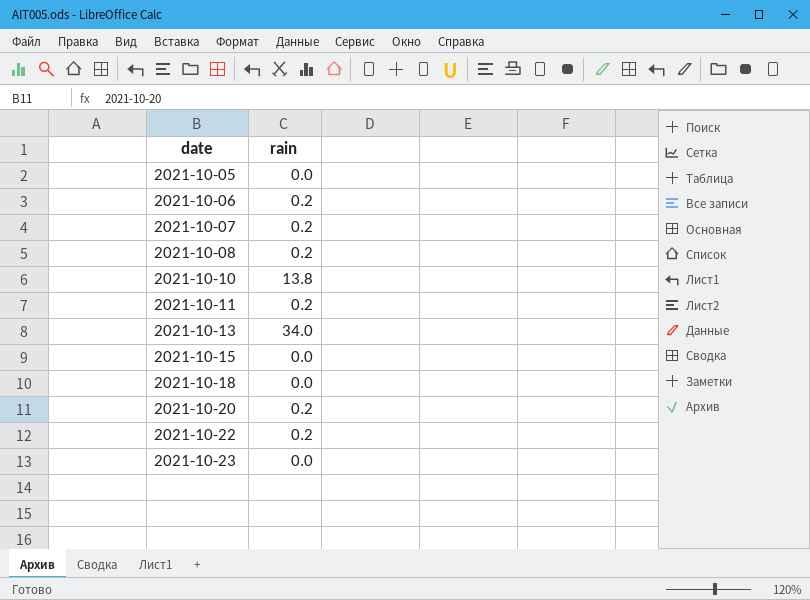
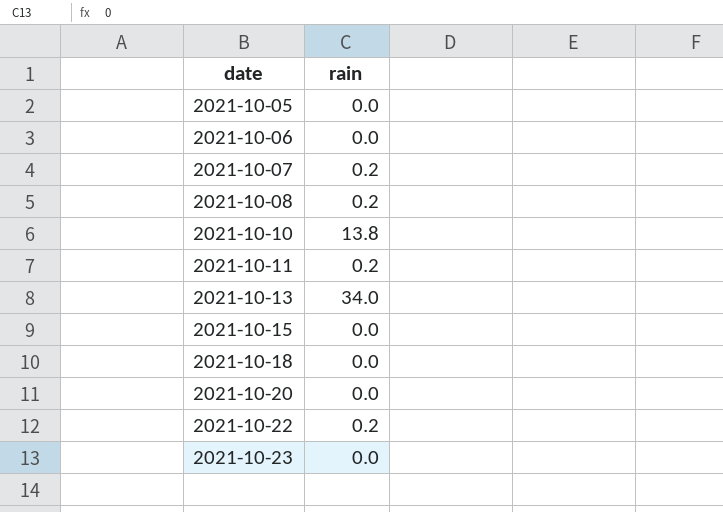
2021-10-06 | rain: 0.2 -> 0.0
2021-10-20 | rain: 0.2 -> 0.0

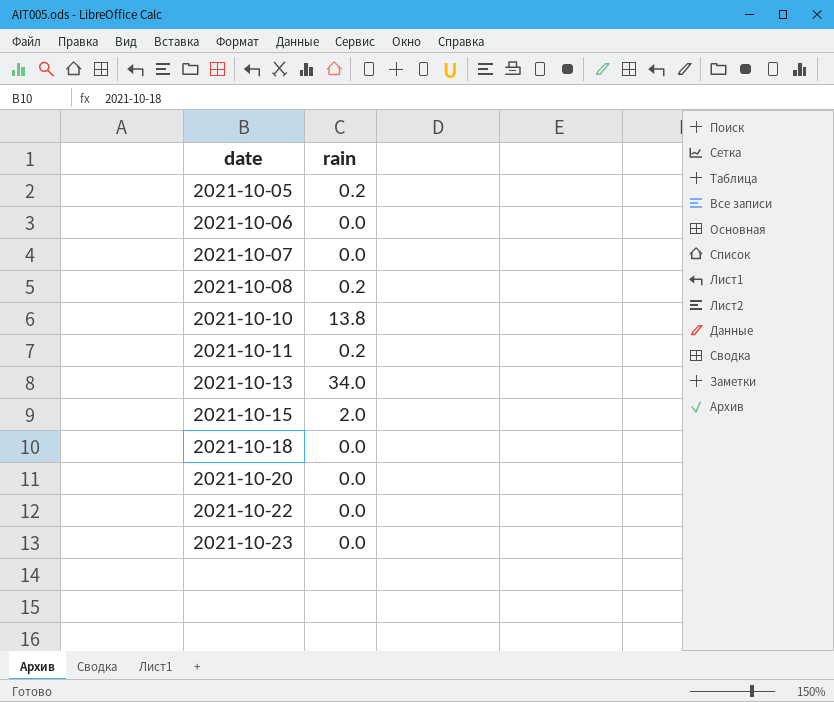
2021-10-05 | rain: 0.0 -> 0.2
2021-10-07 | rain: 0.2 -> 0.0
2021-10-15 | rain: 0.0 -> 2.0
2021-10-22 | rain: 0.2 -> 0.0

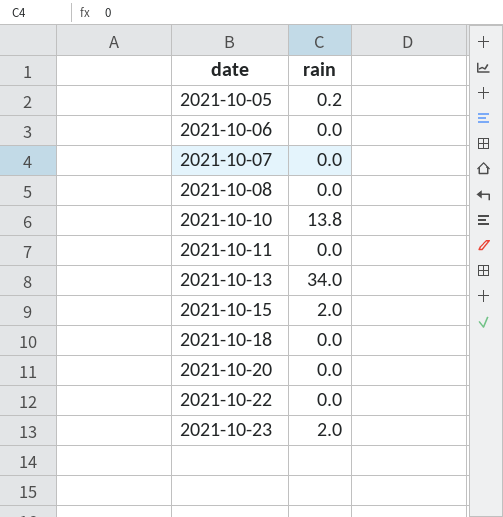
2021-10-08 | rain: 0.2 -> 0.0
2021-10-11 | rain: 0.2 -> 0.0
2021-10-23 | rain: 0.0 -> 2.0

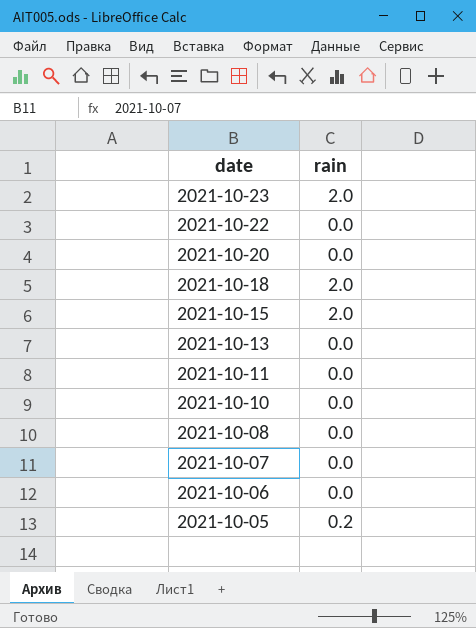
row order: date ascending -> date descending
2021-10-18 | rain: 0.0 -> 2.0
2021-10-13 | rain: 34.0 -> 0.0
2021-10-10 | rain: 13.8 -> 0.0

